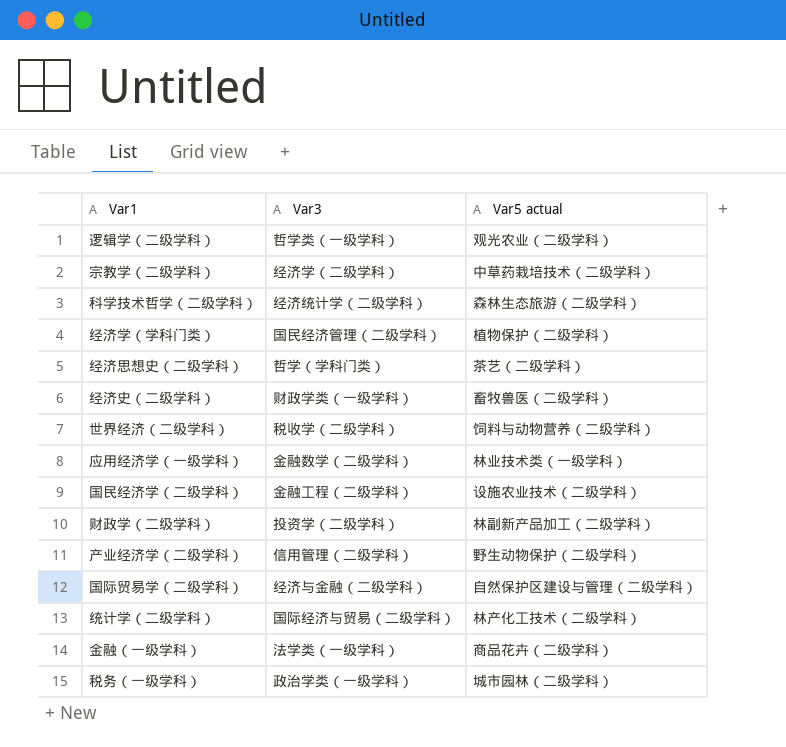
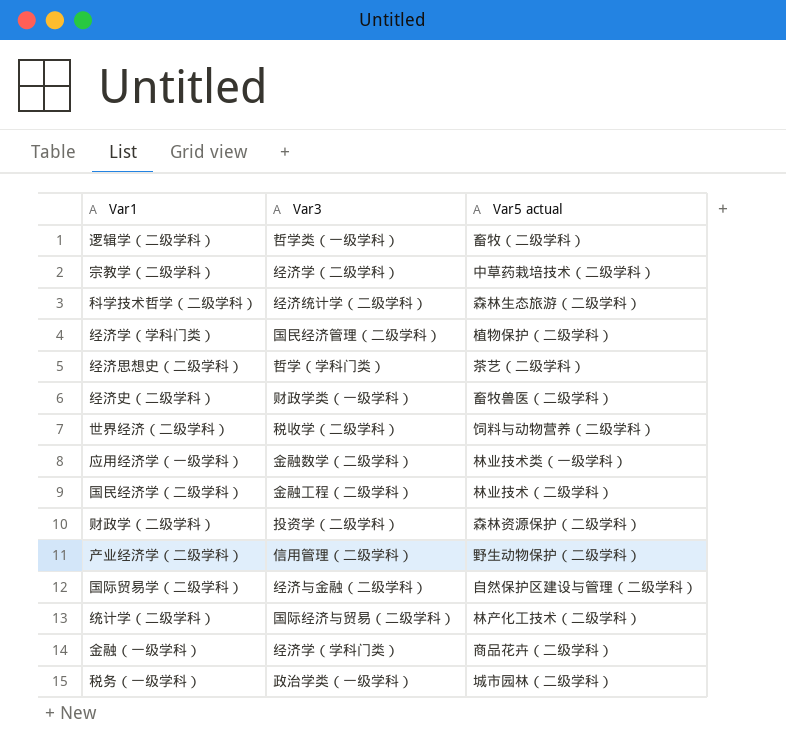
逻辑学（二级学科） | Var5 actual: 观光农业（二级学科） -> 畜牧（二级学科）
国民经济学（二级学科） | Var5 actual: 设施农业技术（二级学科） -> 林业技术（二级学科）
财政学（二级学科） | Var5 actual: 林副新产品加工（二级学科） -> 森林资源保护（二级学科）
金融（一级学科） | Var3: 法学类（一级学科） -> 经济学（学科门类）

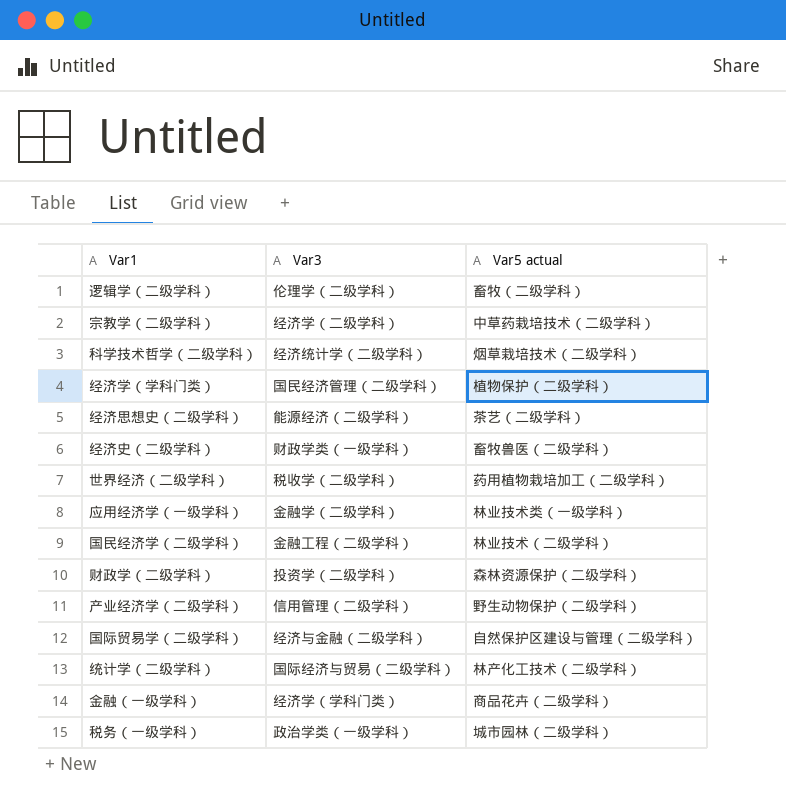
逻辑学（二级学科） | Var3: 哲学类（一级学科） -> 伦理学（二级学科）
科学技术哲学（二级学科） | Var5 actual: 森林生态旅游（二级学科） -> 烟草栽培技术（二级学科）
经济思想史（二级学科） | Var3: 哲学（学科门类） -> 能源经济（二级学科）
世界经济（二级学科） | Var5 actual: 饲料与动物营养（二级学科） -> 药用植物栽培加工（二级学科）
应用经济学（一级学科） | Var3: 金融数学（二级学科） -> 金融学（二级学科）

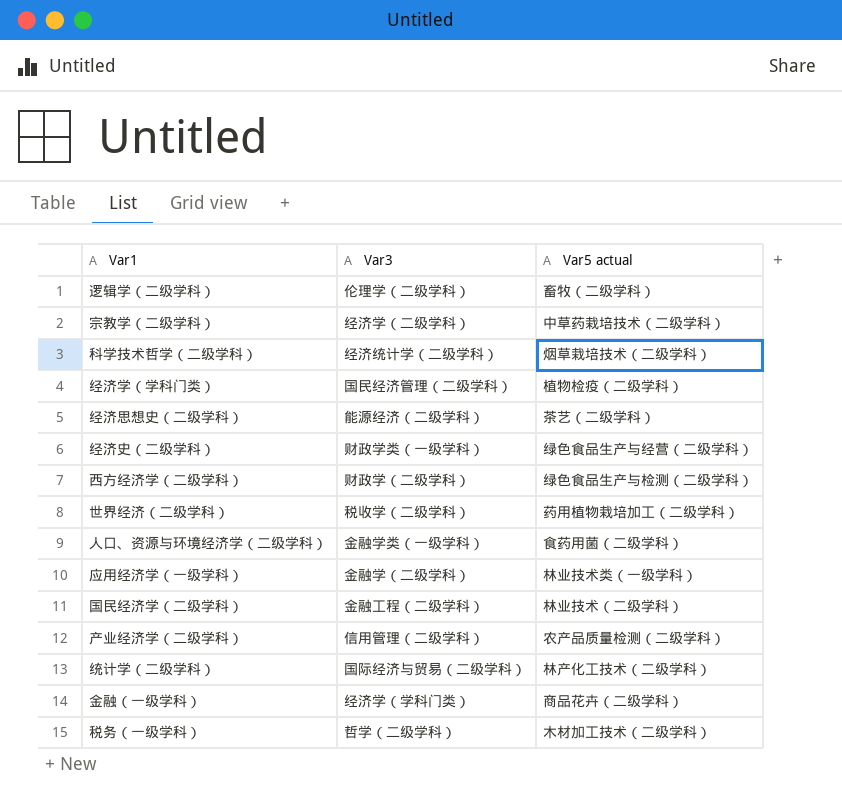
row 财政学（二级学科）: 投资学（二级学科） | 森林资源保护（二级学科） -> none
row 国际贸易学（二级学科）: 经济与金融（二级学科） | 自然保护区建设与管理（二级学科） -> none
经济学（学科门类） | Var5 actual: 植物保护（二级学科） -> 植物检疫（二级学科）
经济史（二级学科） | Var5 actual: 畜牧兽医（二级学科） -> 绿色食品生产与经营（二级学科）
row 西方经济学（二级学科）: none -> 财政学（二级学科） | 绿色食品生产与检测（二级学科）
row 人口、资源与环境经济学（二级学科）: none -> 金融学类（一级学科） | 食药用菌（二级学科）
产业经济学（二级学科） | Var5 actual: 野生动物保护（二级学科） -> 农产品质量检测（二级学科）
税务（一级学科） | Var3: 政治学类（一级学科） -> 哲学（二级学科）
税务（一级学科） | Var5 actual: 城市园林（二级学科） -> 木材加工技术（二级学科）

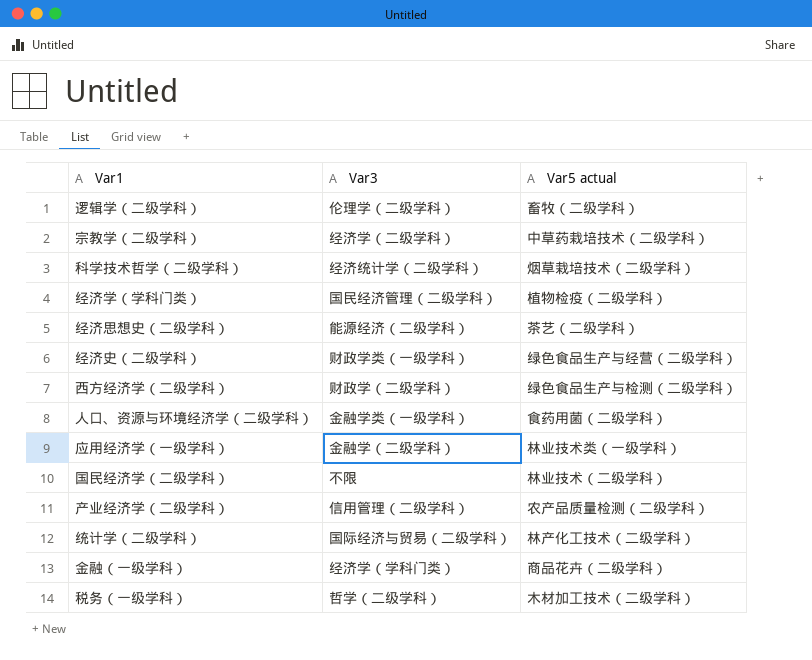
row 世界经济（二级学科）: 税收学（二级学科） | 药用植物栽培加工（二级学科） -> none
国民经济学（二级学科） | Var3: 金融工程（二级学科） -> 不限

